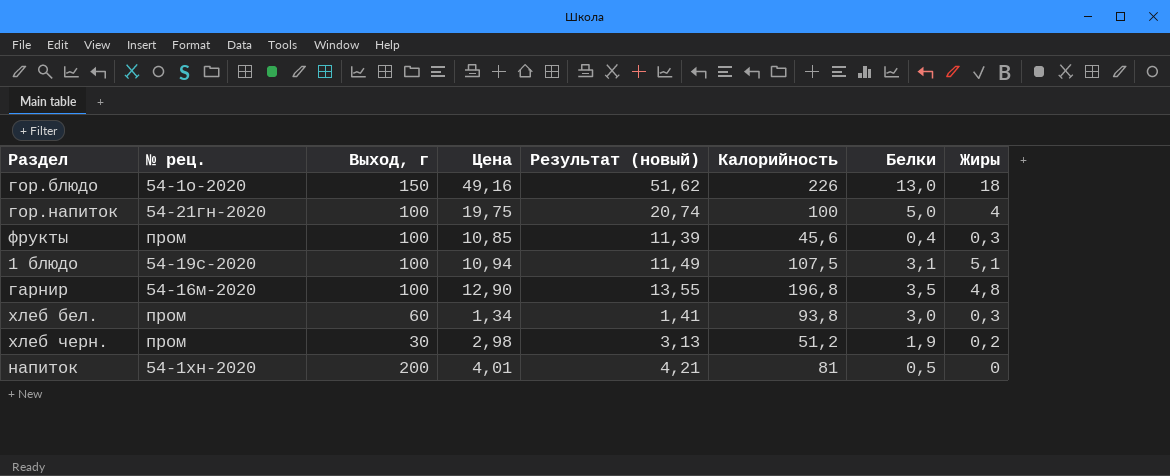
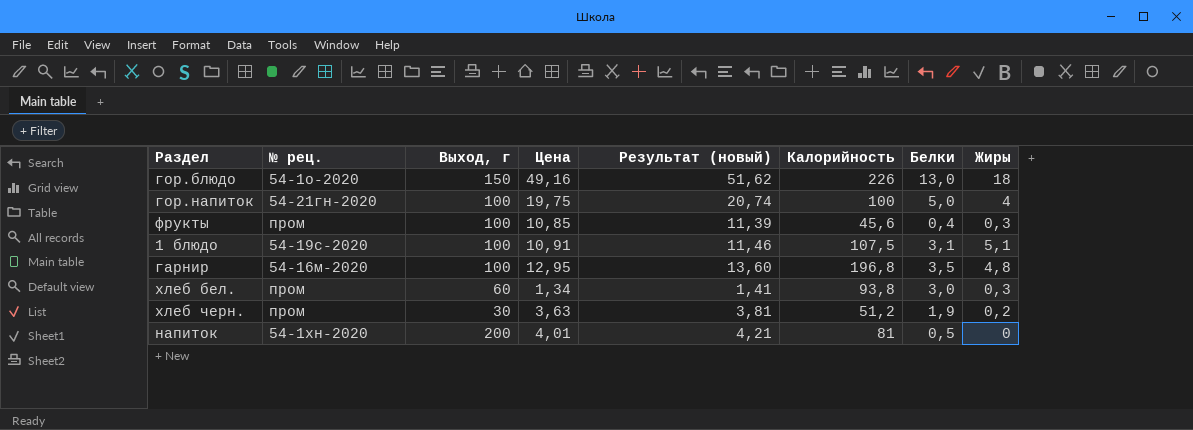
1 блюдо | Цена: 10,94 -> 10,91
1 блюдо | Результат (новый): 11,49 -> 11,46
гарнир | Цена: 12,90 -> 12,95
гарнир | Результат (новый): 13,55 -> 13,60
хлеб черн. | Цена: 2,98 -> 3,63
хлеб черн. | Результат (новый): 3,13 -> 3,81

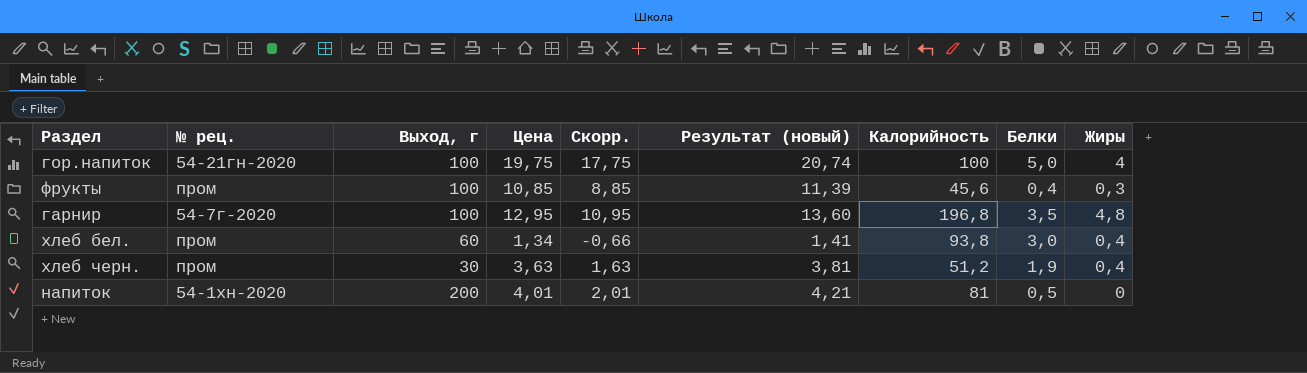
column Скорр. | formula: none -> [Цена] - 2
row гор.блюдо: 54-1о-2020 | 150 | 49,16 | 51,62 | 226 | 13,0 | 18 -> none
row 1 блюдо: 54-19с-2020 | 100 | 10,91 | 11,46 | 107,5 | 3,1 | 5,1 -> none
гарнир | № рец.: 54-16м-2020 -> 54-7г-2020
хлеб бел. | Жиры: 0,3 -> 0,4
хлеб черн. | Жиры: 0,2 -> 0,4

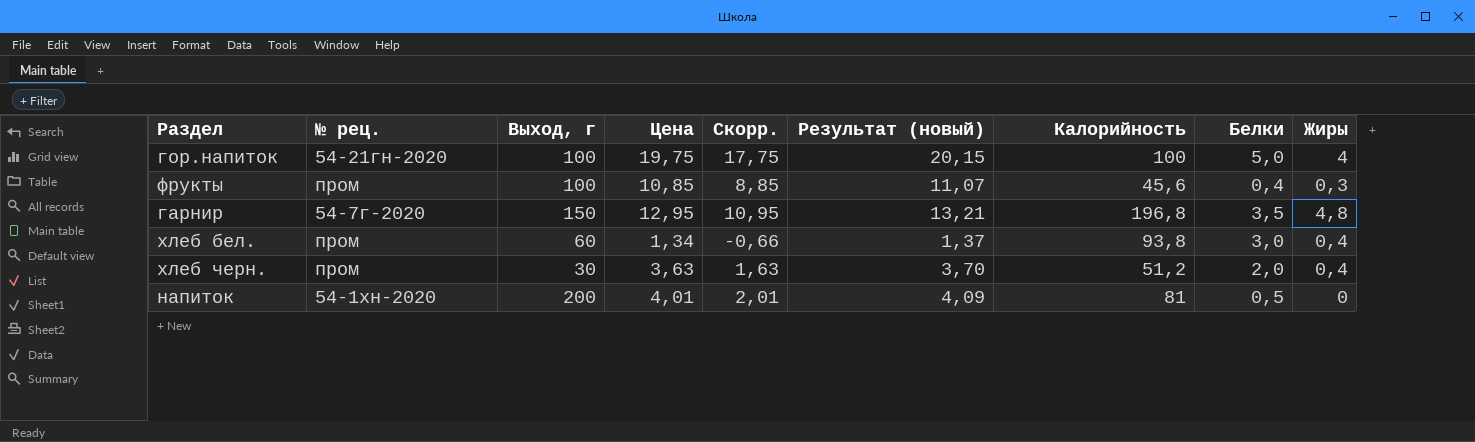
column Результат (новый) | formula: [Цена] * 1,05 -> [Цена] * 1,02
гарнир | Выход, г: 100 -> 150
хлеб черн. | Белки: 1,9 -> 2,0

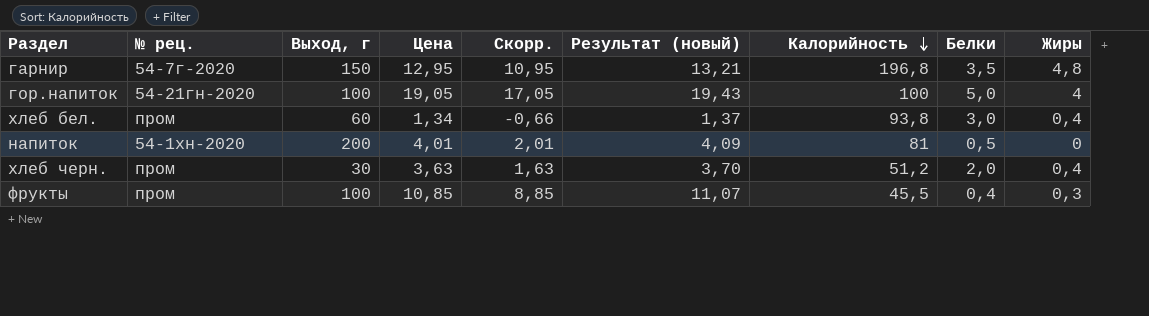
row order: none -> Калорийность descending
гор.напиток | Цена: 19,75 -> 19,05
гор.напиток | Скорр.: 17,75 -> 17,05
гор.напиток | Результат (новый): 20,15 -> 19,43
фрукты | Калорийность: 45,6 -> 45,5

